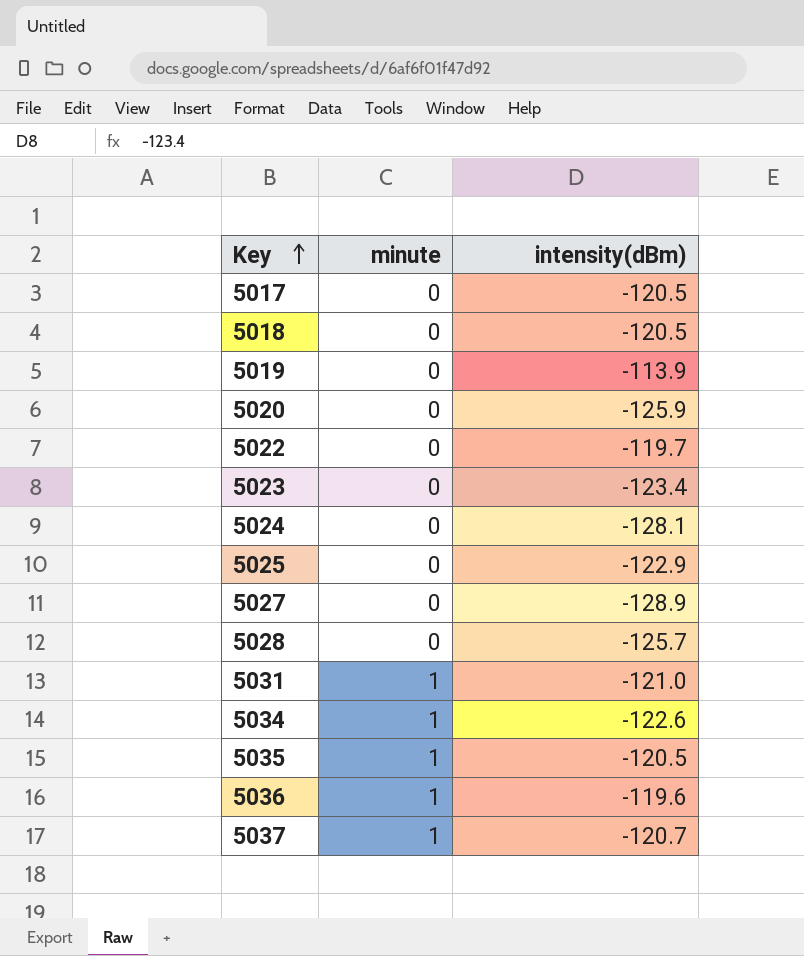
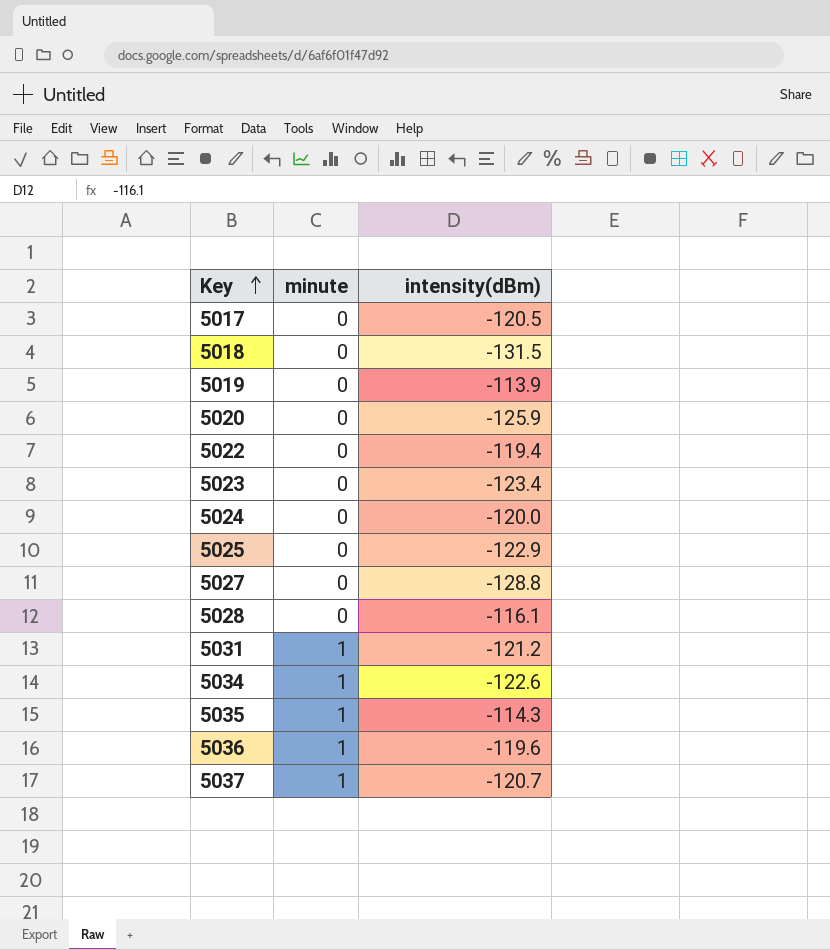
5018 | intensity(dBm): -120.5 -> -131.5
5022 | intensity(dBm): -119.7 -> -119.4
5024 | intensity(dBm): -128.1 -> -120.0
5027 | intensity(dBm): -128.9 -> -128.8
5028 | intensity(dBm): -125.7 -> -116.1
5031 | intensity(dBm): -121.0 -> -121.2
5035 | intensity(dBm): -120.5 -> -114.3

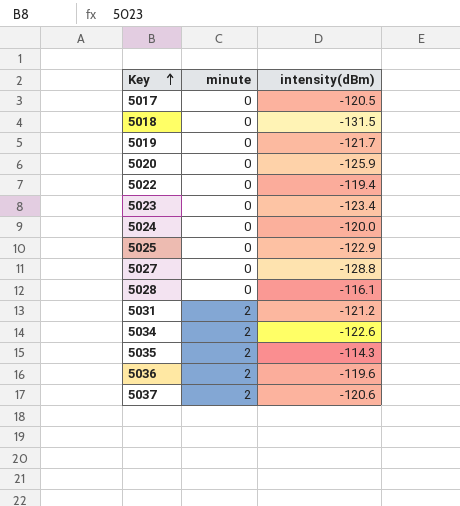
5019 | intensity(dBm): -113.9 -> -121.7
5031 | minute: 1 -> 2
5034 | minute: 1 -> 2
5035 | minute: 1 -> 2
5036 | minute: 1 -> 2
5037 | minute: 1 -> 2
5037 | intensity(dBm): -120.7 -> -120.6

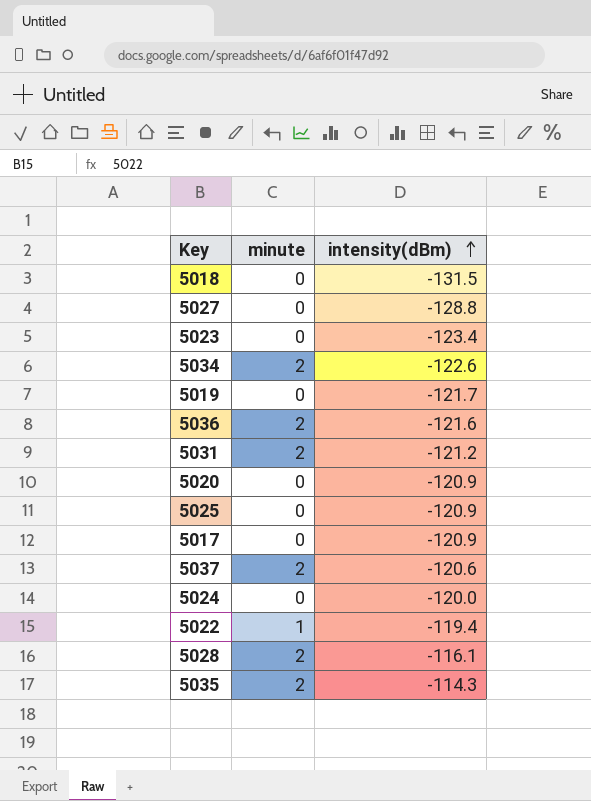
row order: Key ascending -> intensity(dBm) ascending
5036 | intensity(dBm): -119.6 -> -121.6
5020 | intensity(dBm): -125.9 -> -120.9
5025 | intensity(dBm): -122.9 -> -120.9
5017 | intensity(dBm): -120.5 -> -120.9
5022 | minute: 0 -> 1
5028 | minute: 0 -> 2

